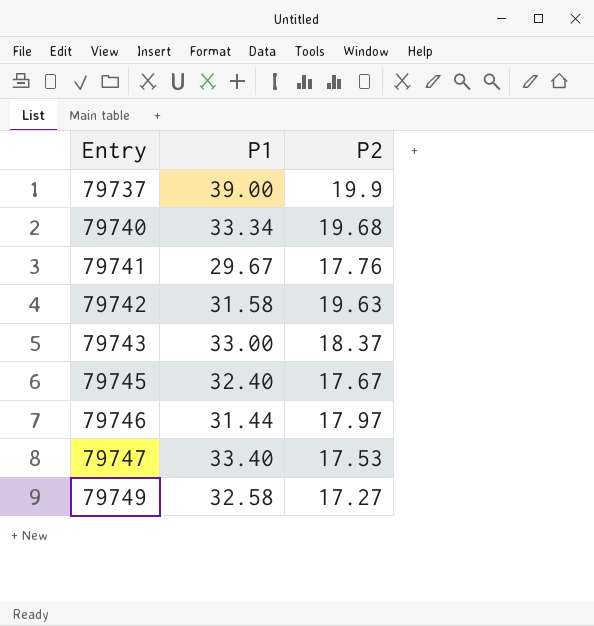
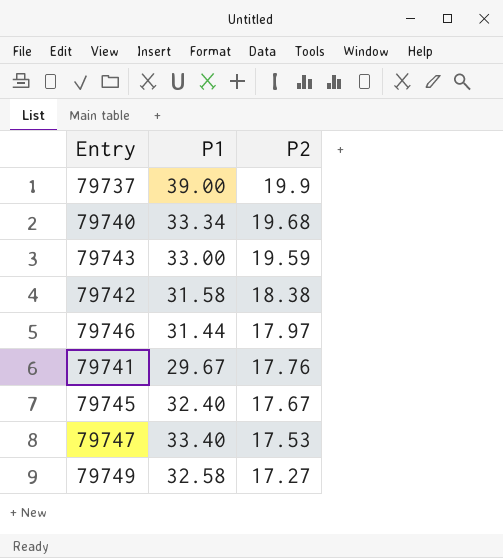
row order: Entry ascending -> P2 descending
79743 | P2: 18.37 -> 19.59
79742 | P2: 19.63 -> 18.38

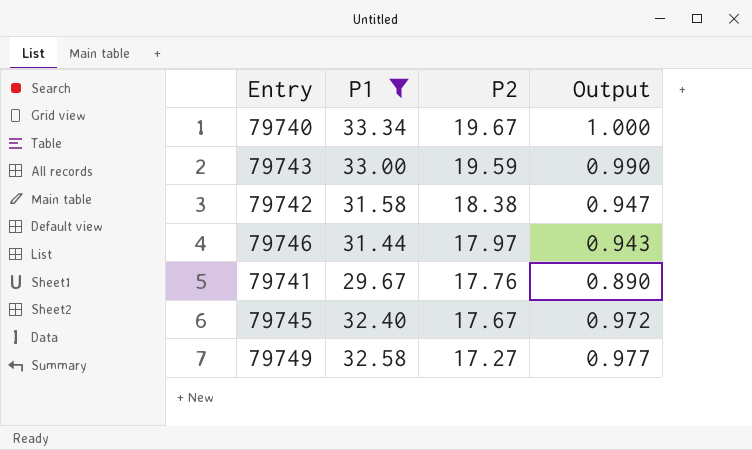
filter: none -> P1 <= 33.34
column Output | formula: none -> [P1] * 0.03
79740 | P2: 19.68 -> 19.67

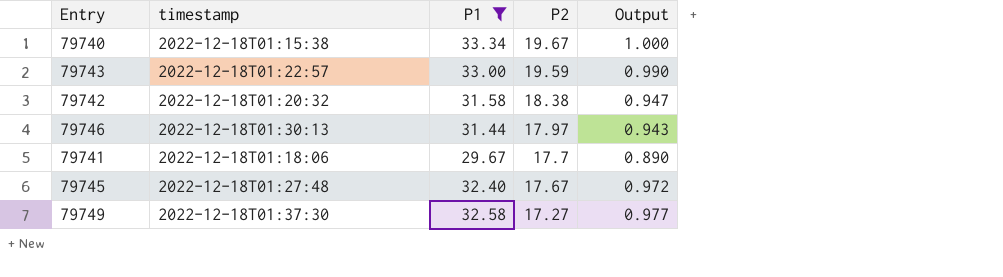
column timestamp | position: none -> 2
79741 | P2: 17.76 -> 17.7

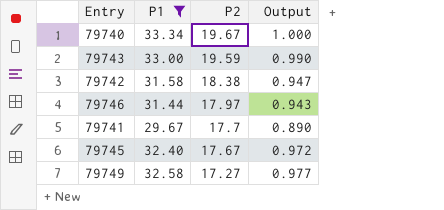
column timestamp | position: 2 -> none

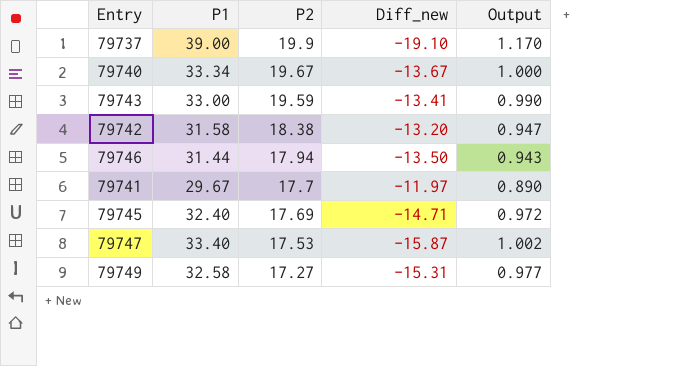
filter: P1 <= 33.34 -> none
column Diff_new | formula: none -> [P2] - [P1]
79746 | P2: 17.97 -> 17.94
79745 | P2: 17.67 -> 17.69

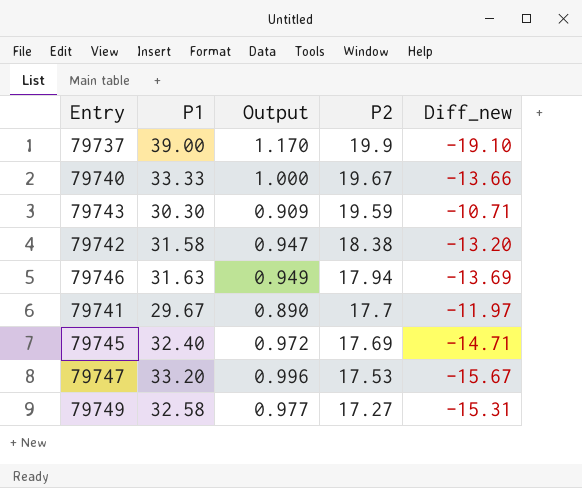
column Output | position: 5 -> 3
79740 | P1: 33.34 -> 33.33
79740 | Diff_new: -13.67 -> -13.66
79743 | P1: 33.00 -> 30.30
79743 | Output: 0.990 -> 0.909
79743 | Diff_new: -13.41 -> -10.71
79746 | P1: 31.44 -> 31.63
79746 | Output: 0.943 -> 0.949
79746 | Diff_new: -13.50 -> -13.69
79747 | P1: 33.40 -> 33.20
79747 | Output: 1.002 -> 0.996
79747 | Diff_new: -15.87 -> -15.67

